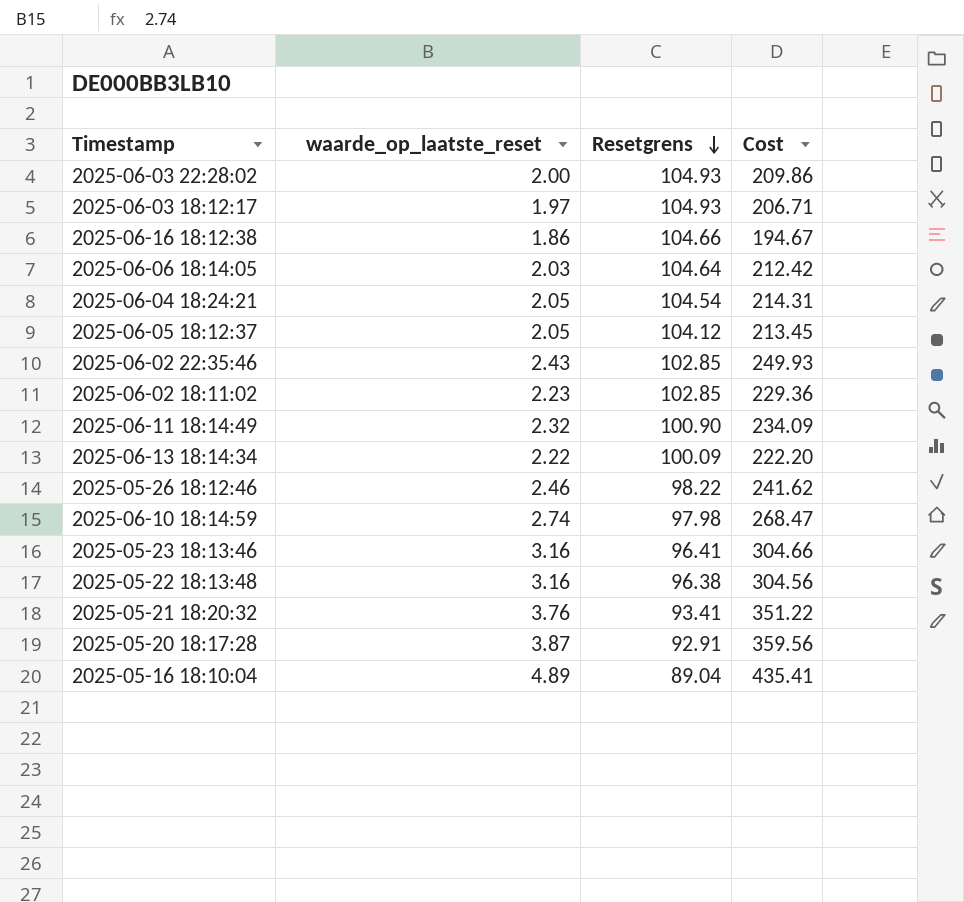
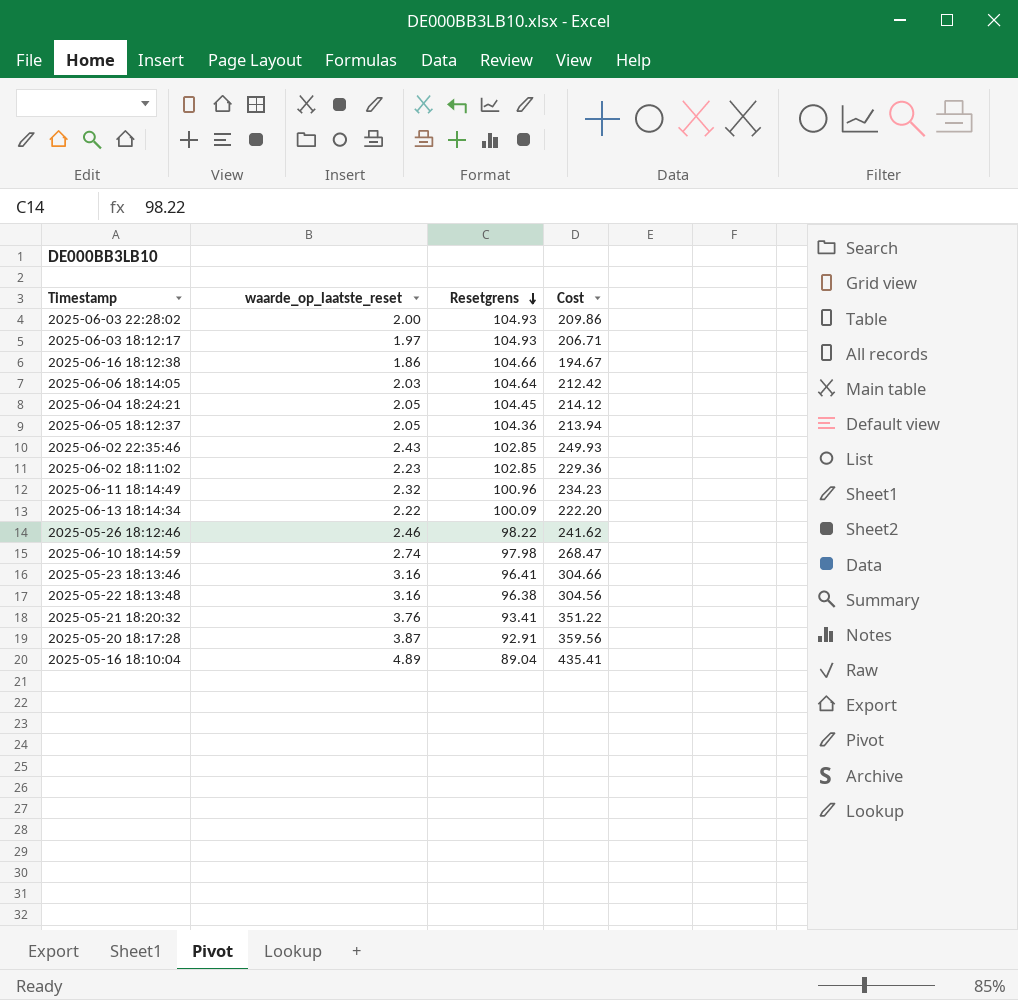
2025-06-04 18:24:21 | Resetgrens: 104.54 -> 104.45
2025-06-04 18:24:21 | Cost: 214.31 -> 214.12
2025-06-05 18:12:37 | Resetgrens: 104.12 -> 104.36
2025-06-05 18:12:37 | Cost: 213.45 -> 213.94
2025-06-11 18:14:49 | Resetgrens: 100.90 -> 100.96
2025-06-11 18:14:49 | Cost: 234.09 -> 234.23

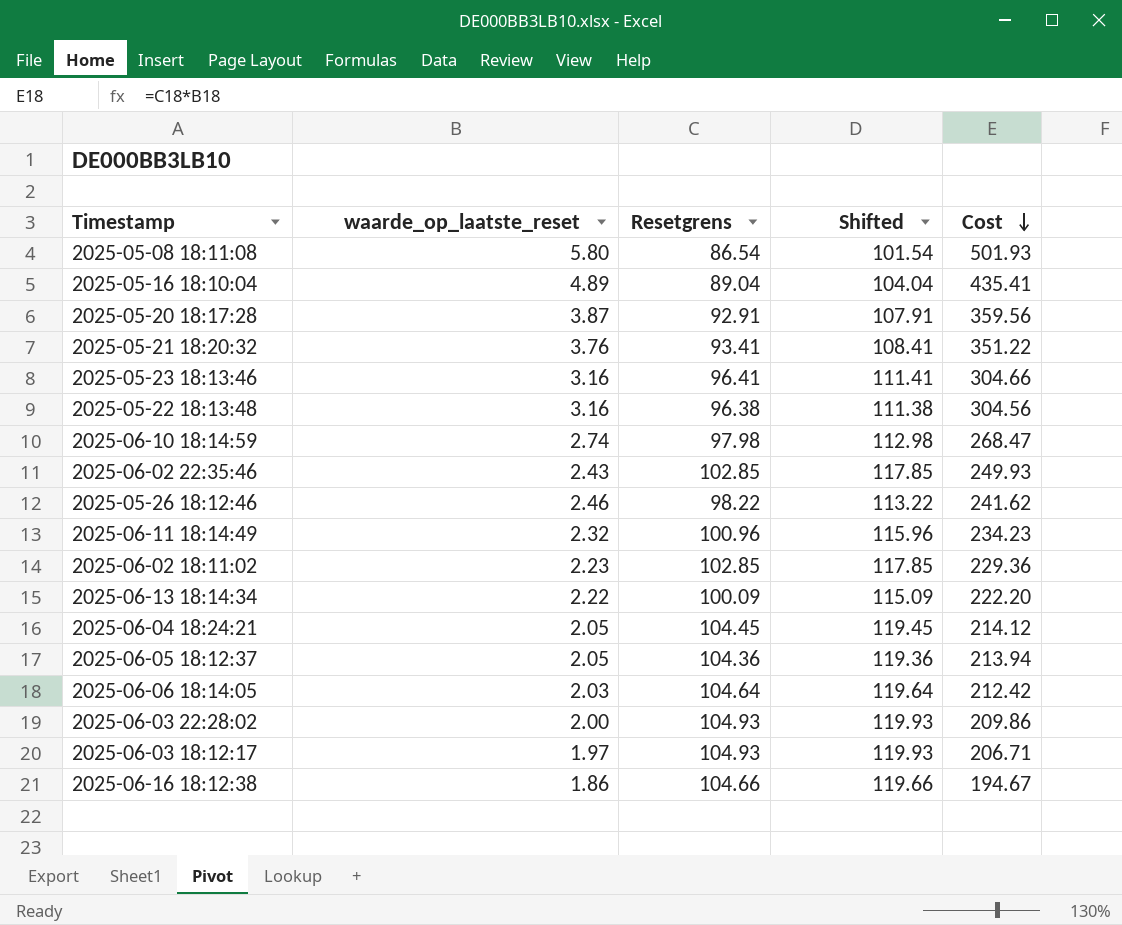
row order: Resetgrens descending -> Cost descending
column Shifted | formula: none -> [Resetgrens] + 15
row 2025-05-08 18:11:08: none -> 5.80 | 86.54 | 101.54 | 501.93

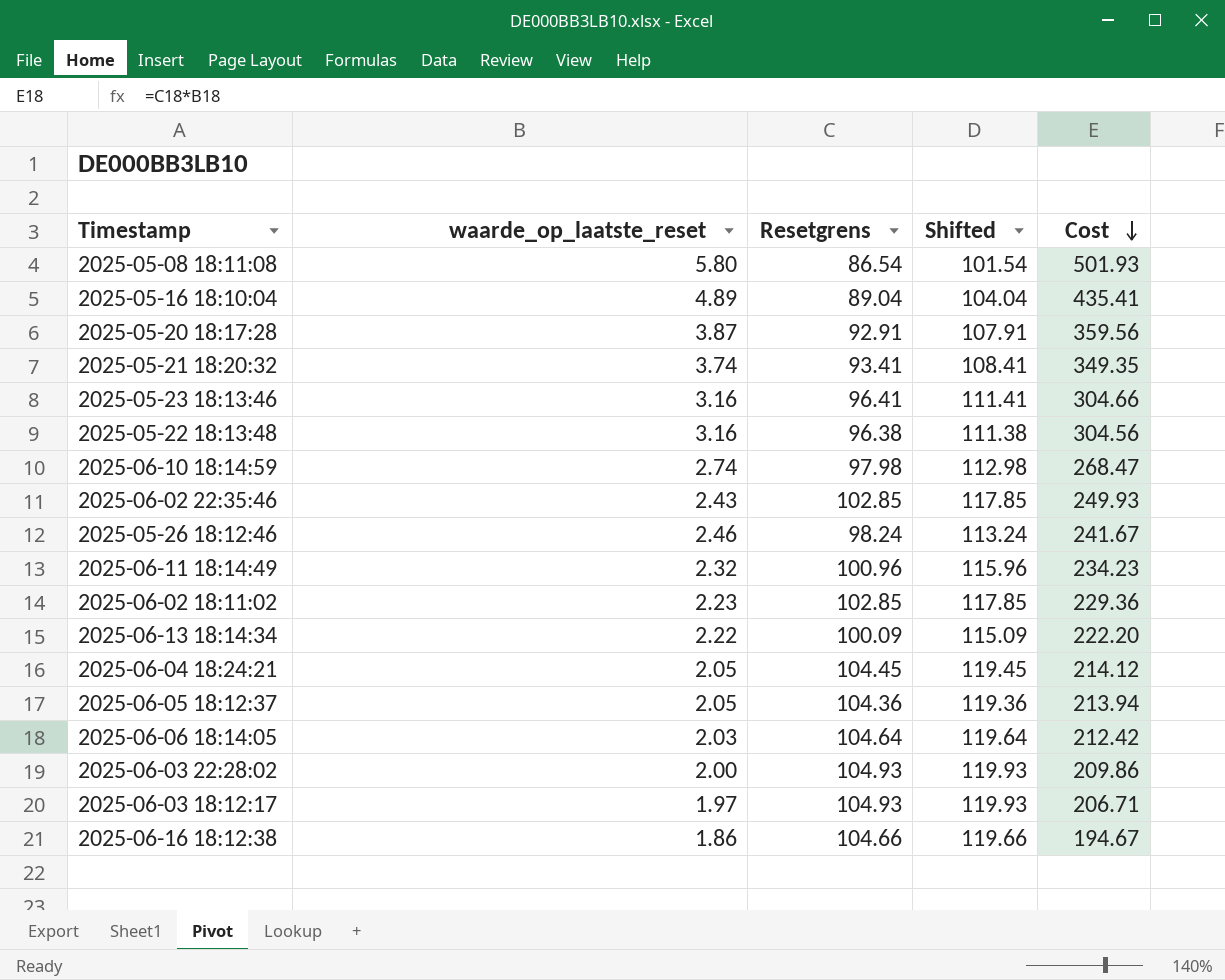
2025-05-21 18:20:32 | waarde_op_laatste_reset: 3.76 -> 3.74
2025-05-21 18:20:32 | Cost: 351.22 -> 349.35
2025-05-26 18:12:46 | Resetgrens: 98.22 -> 98.24
2025-05-26 18:12:46 | Shifted: 113.22 -> 113.24
2025-05-26 18:12:46 | Cost: 241.62 -> 241.67

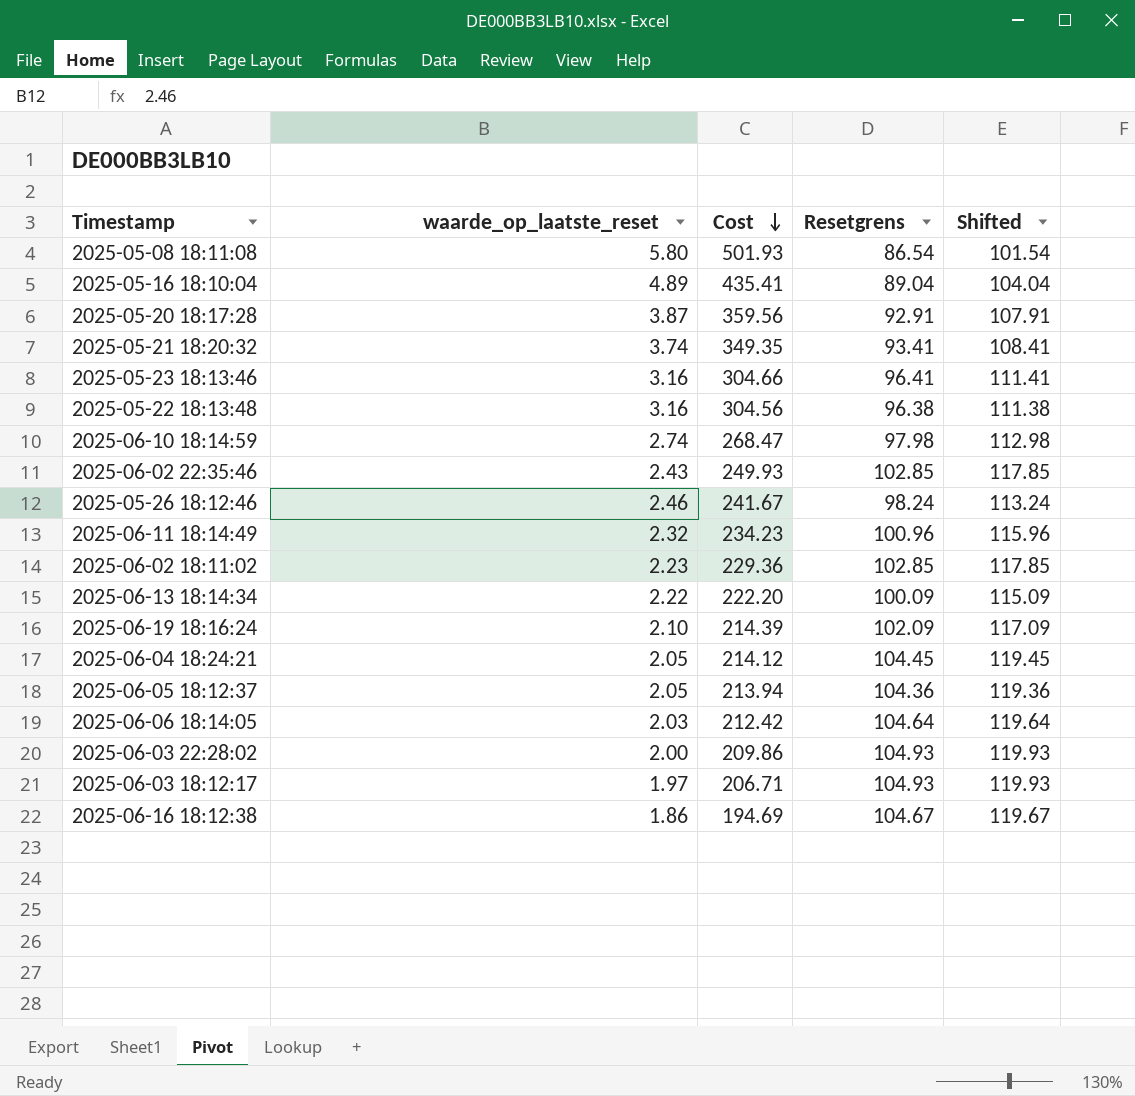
column Cost | position: 5 -> 3
row 2025-06-19 18:16:24: none -> 2.10 | 214.39 | 102.09 | 117.09
2025-06-16 18:12:38 | Cost: 194.67 -> 194.69
2025-06-16 18:12:38 | Resetgrens: 104.66 -> 104.67
2025-06-16 18:12:38 | Shifted: 119.66 -> 119.67

